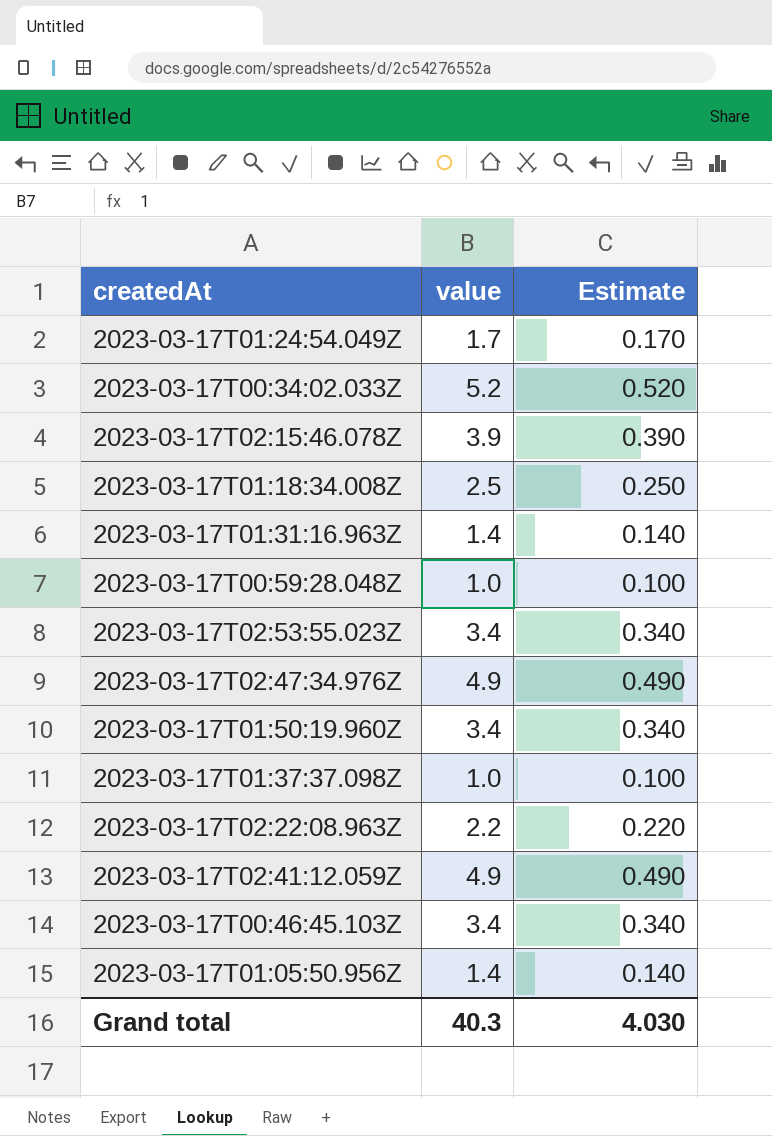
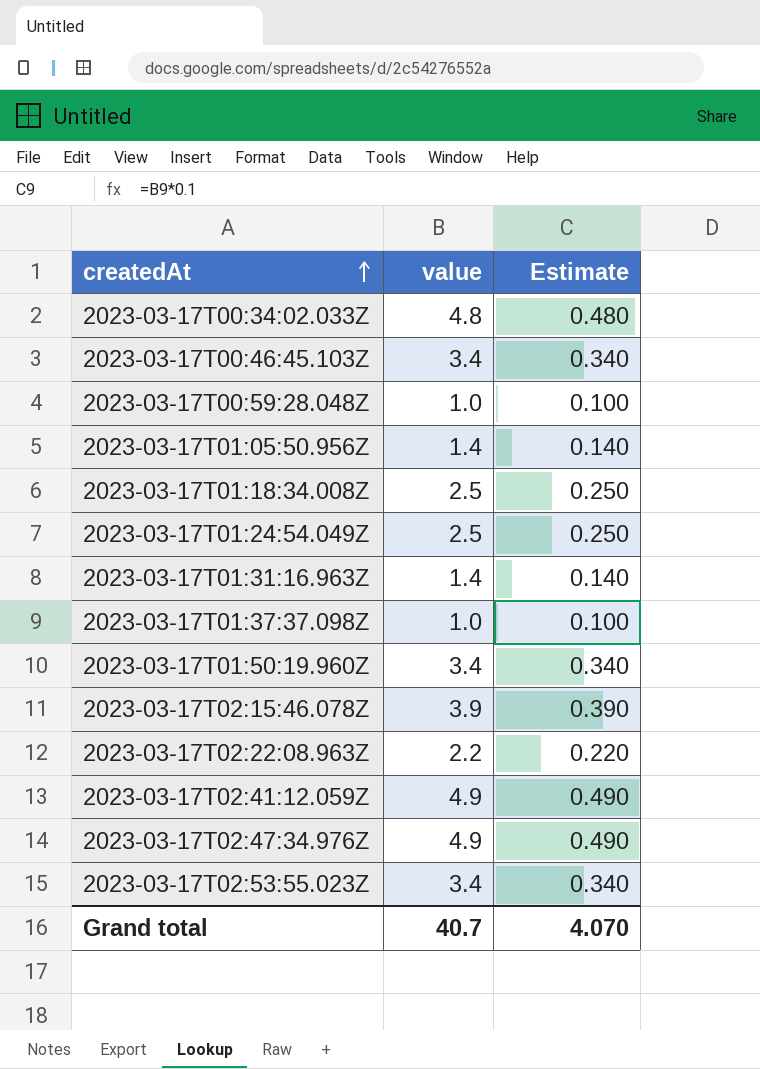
row order: none -> createdAt ascending
2023-03-17T00:34:02.033Z | value: 5.2 -> 4.8
2023-03-17T00:34:02.033Z | Estimate: 0.520 -> 0.480
2023-03-17T01:24:54.049Z | value: 1.7 -> 2.5
2023-03-17T01:24:54.049Z | Estimate: 0.170 -> 0.250
Grand total | value: 40.3 -> 40.7
Grand total | Estimate: 4.030 -> 4.070

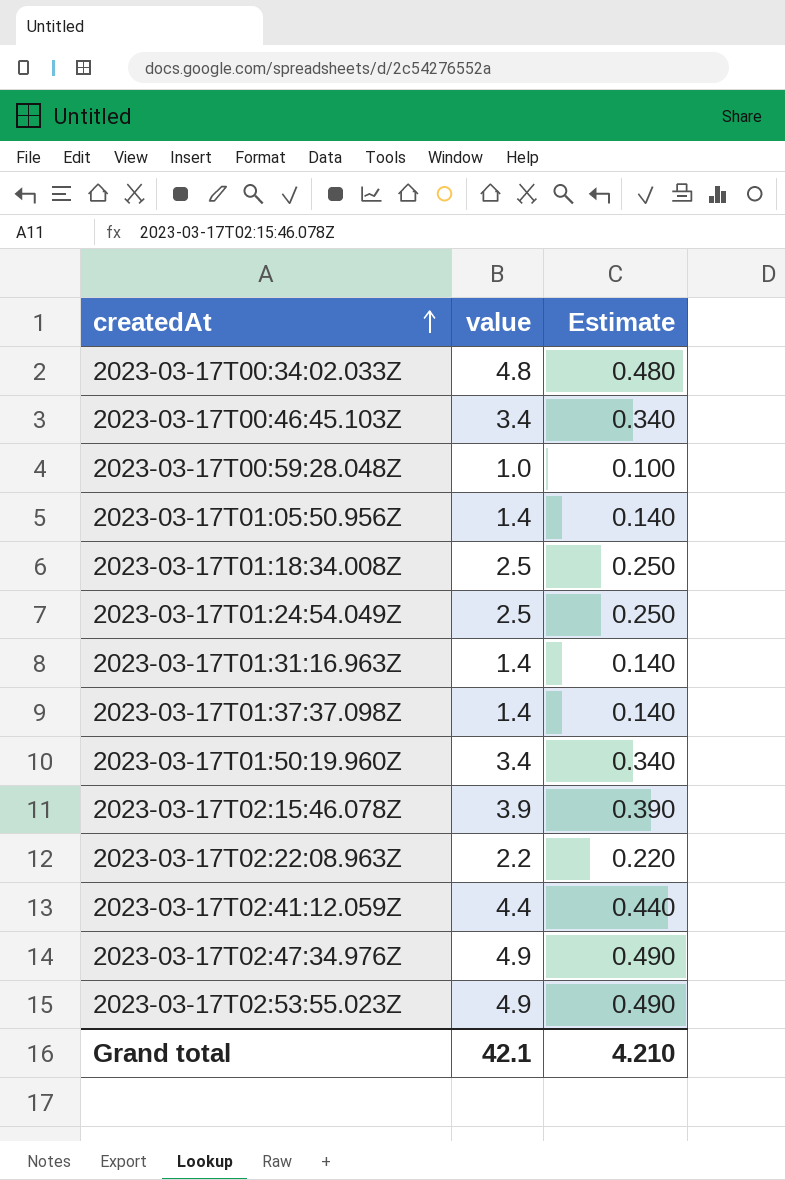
2023-03-17T01:37:37.098Z | value: 1.0 -> 1.4
2023-03-17T01:37:37.098Z | Estimate: 0.100 -> 0.140
2023-03-17T02:41:12.059Z | value: 4.9 -> 4.4
2023-03-17T02:41:12.059Z | Estimate: 0.490 -> 0.440
2023-03-17T02:53:55.023Z | value: 3.4 -> 4.9
2023-03-17T02:53:55.023Z | Estimate: 0.340 -> 0.490
Grand total | value: 40.7 -> 42.1
Grand total | Estimate: 4.070 -> 4.210

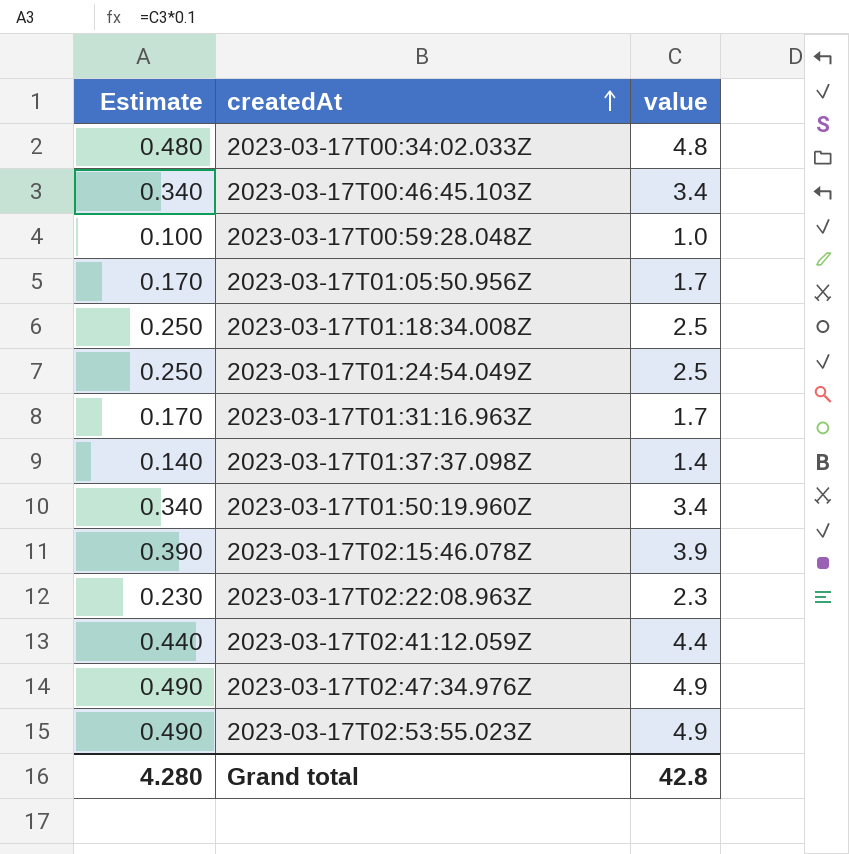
column Estimate | position: 3 -> 1
2023-03-17T01:05:50.956Z | Estimate: 0.140 -> 0.170
2023-03-17T01:05:50.956Z | value: 1.4 -> 1.7
2023-03-17T01:31:16.963Z | Estimate: 0.140 -> 0.170
2023-03-17T01:31:16.963Z | value: 1.4 -> 1.7
2023-03-17T02:22:08.963Z | Estimate: 0.220 -> 0.230
2023-03-17T02:22:08.963Z | value: 2.2 -> 2.3
Grand total | Estimate: 4.210 -> 4.280
Grand total | value: 42.1 -> 42.8

